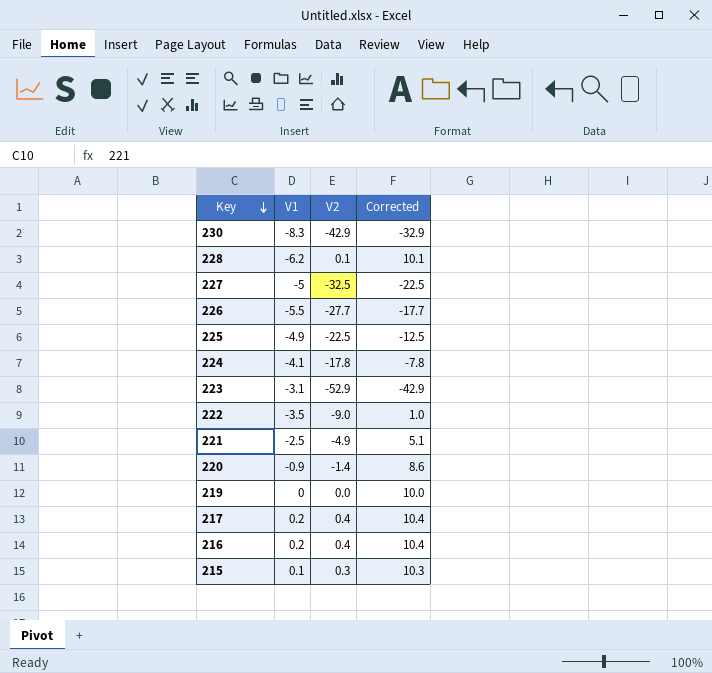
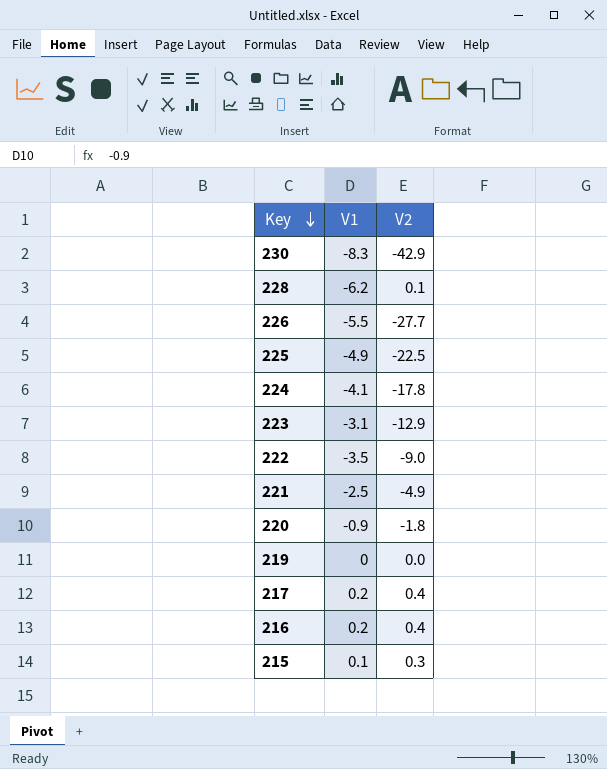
column Corrected | formula: [V2] + 10 -> none
row 227: -5 | -32.5 | -22.5 -> none
223 | V2: -52.9 -> -12.9
220 | V2: -1.4 -> -1.8

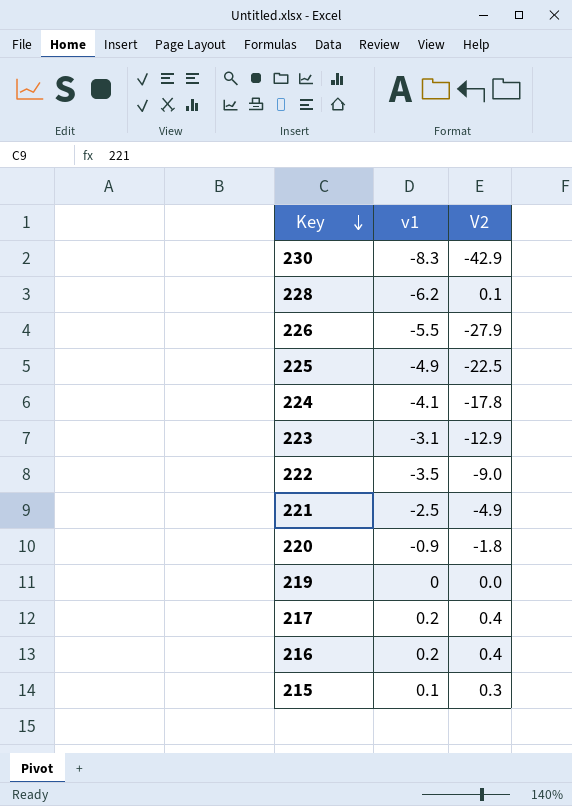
column name: V1 -> v1
226 | V2: -27.7 -> -27.9

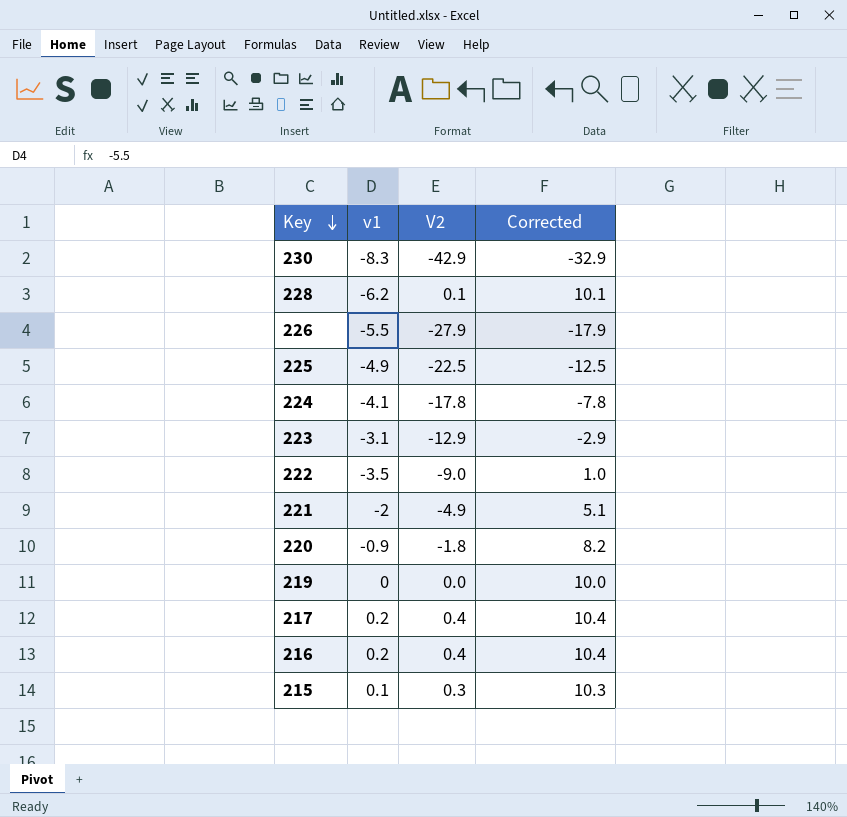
column Corrected | formula: none -> [V2] + 10
221 | v1: -2.5 -> -2

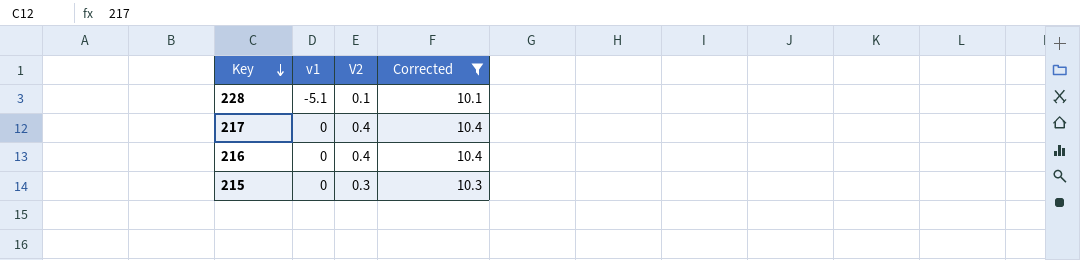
filter: none -> Corrected >= 10.1
228 | v1: -6.2 -> -5.1
217 | v1: 0.2 -> 0
216 | v1: 0.2 -> 0
215 | v1: 0.1 -> 0

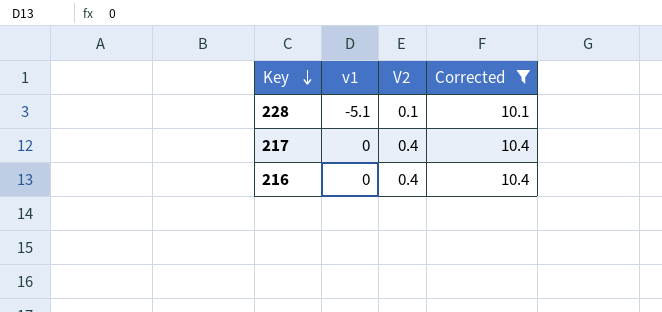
row 215: 0 | 0.3 | 10.3 -> none

